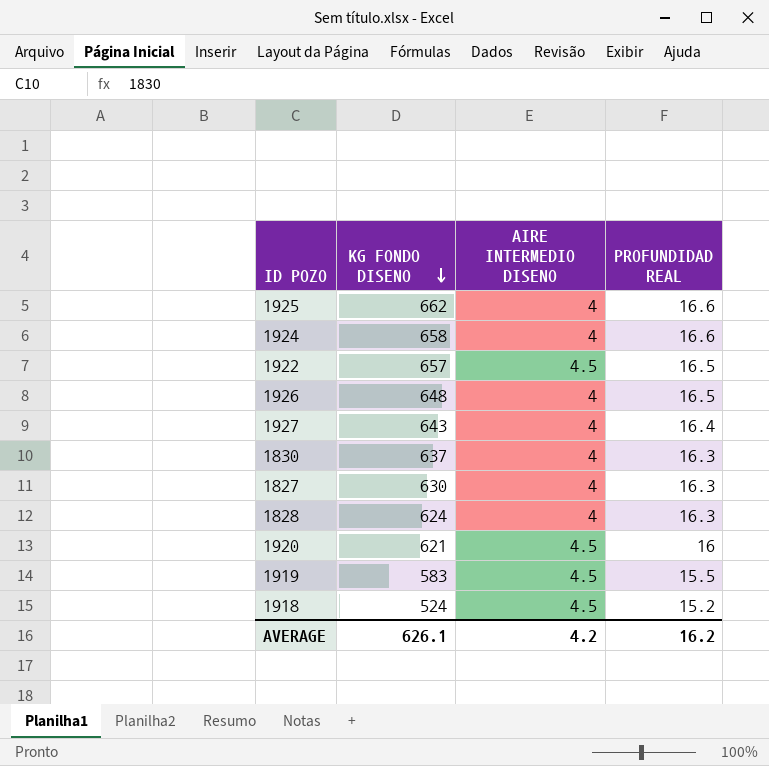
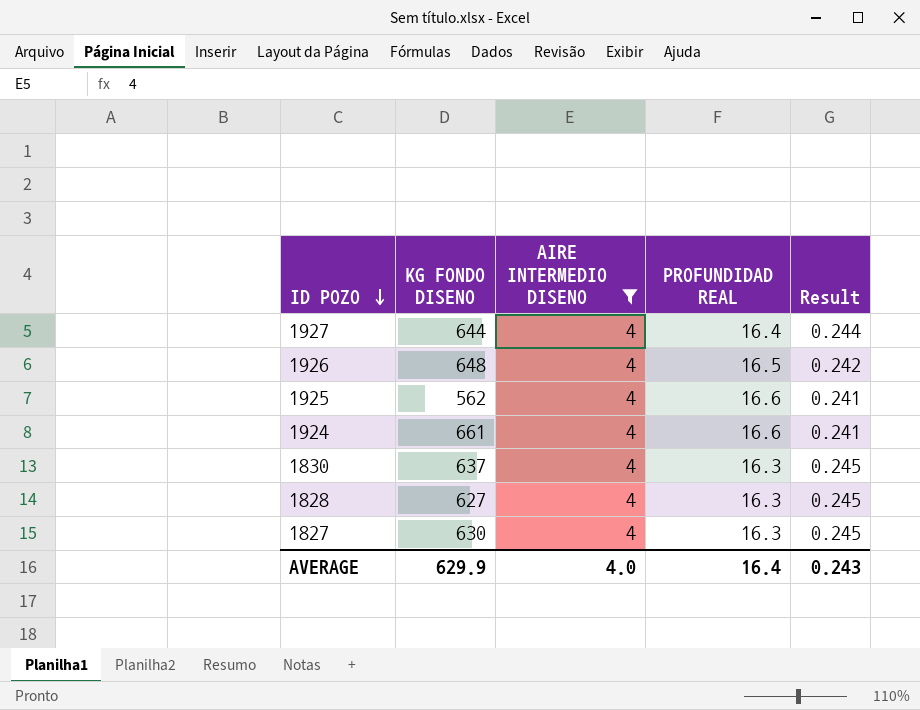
filter: none -> AIRE INTERMEDIO DISENO = 4
row order: KG FONDO DISENO descending -> ID POZO descending
column Result | formula: none -> [AIRE INTERMEDIO DISENO] / [PROFUNDIDAD REAL]
1927 | KG FONDO DISENO: 643 -> 644
1925 | KG FONDO DISENO: 662 -> 562
1924 | KG FONDO DISENO: 658 -> 661
1828 | KG FONDO DISENO: 624 -> 627
AVERAGE | KG FONDO DISENO: 626.1 -> 629.9
AVERAGE | AIRE INTERMEDIO DISENO: 4.2 -> 4.0
AVERAGE | PROFUNDIDAD REAL: 16.2 -> 16.4

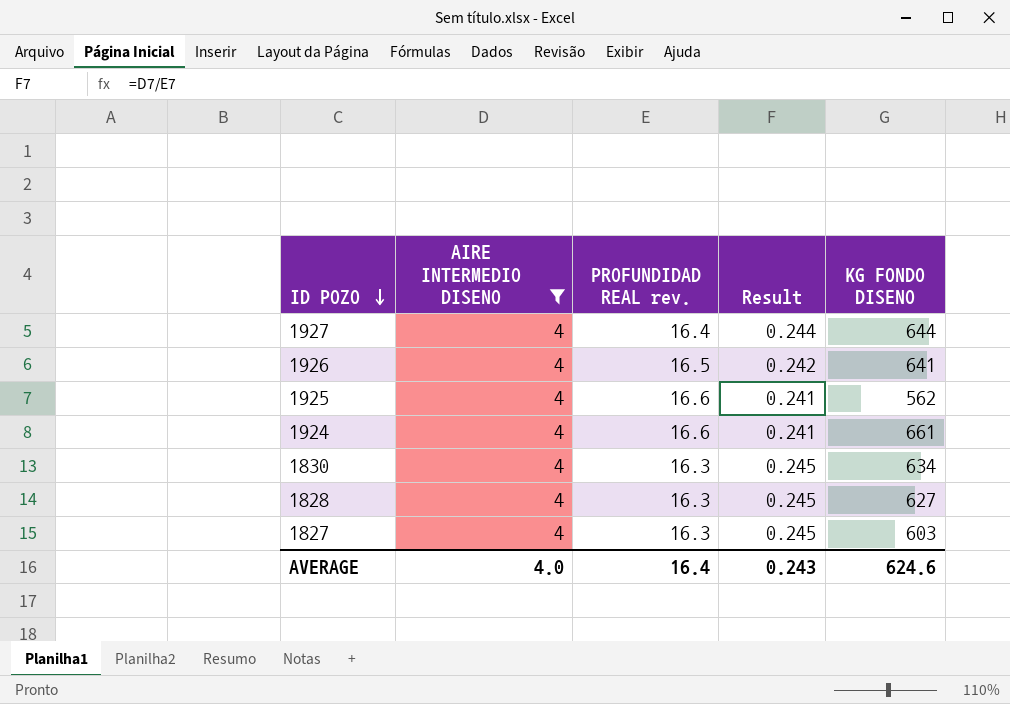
column name: PROFUNDIDAD REAL -> PROFUNDIDAD REAL rev.
column KG FONDO DISENO | position: 2 -> 5
1926 | KG FONDO DISENO: 648 -> 641
1830 | KG FONDO DISENO: 637 -> 634
1827 | KG FONDO DISENO: 630 -> 603
AVERAGE | KG FONDO DISENO: 629.9 -> 624.6

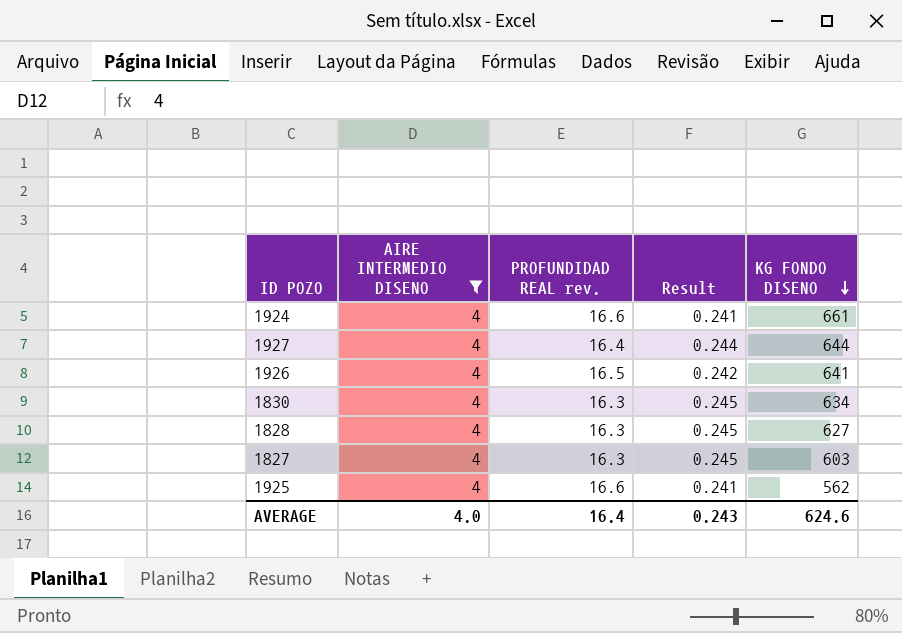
row order: ID POZO descending -> KG FONDO DISENO descending

